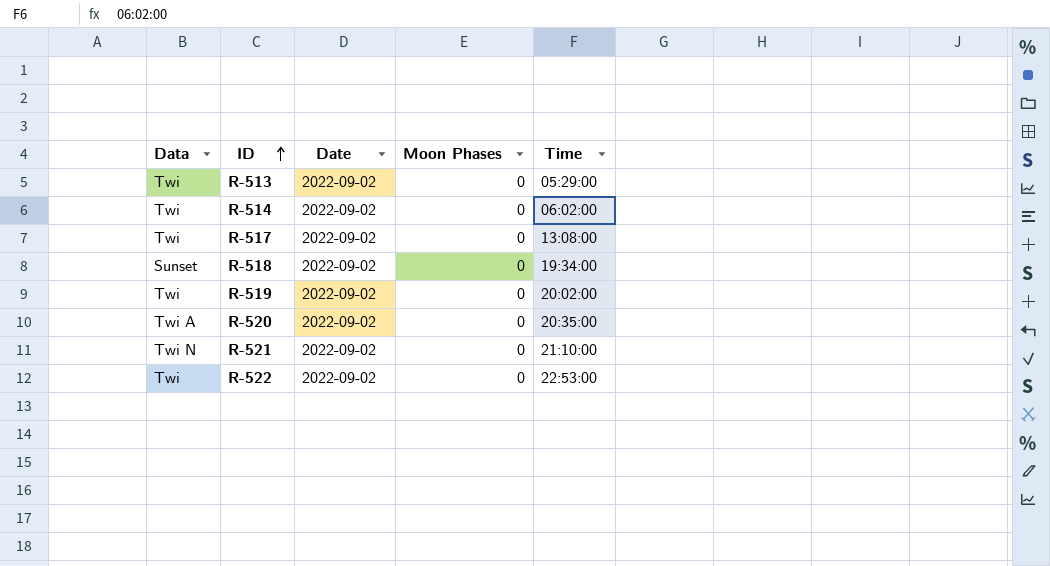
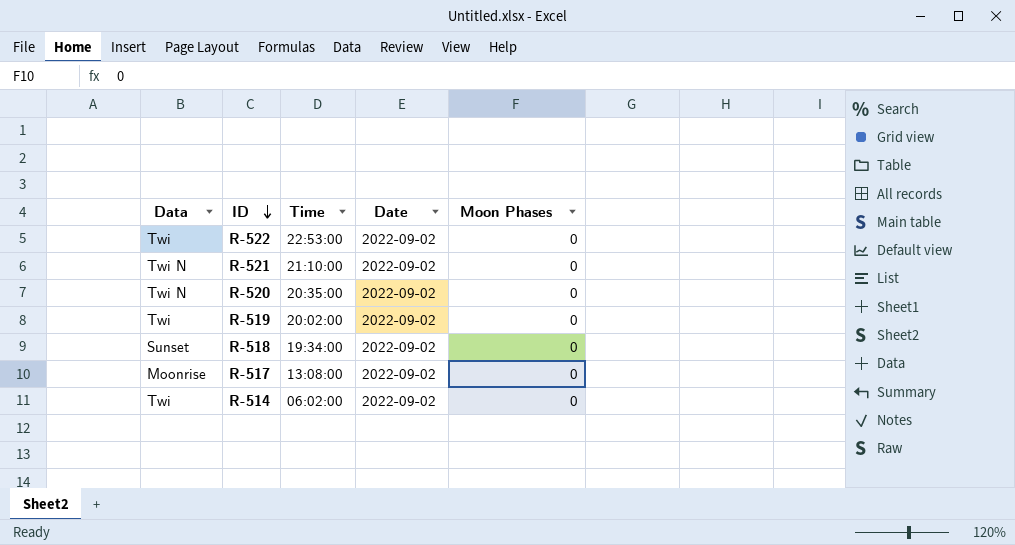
row order: ID ascending -> ID descending
column Time | position: 5 -> 3
row R-513: Twi | 2022-09-02 | 0 | 05:29:00 -> none
R-520 | Data: Twi A -> Twi N
R-517 | Data: Twi -> Moonrise

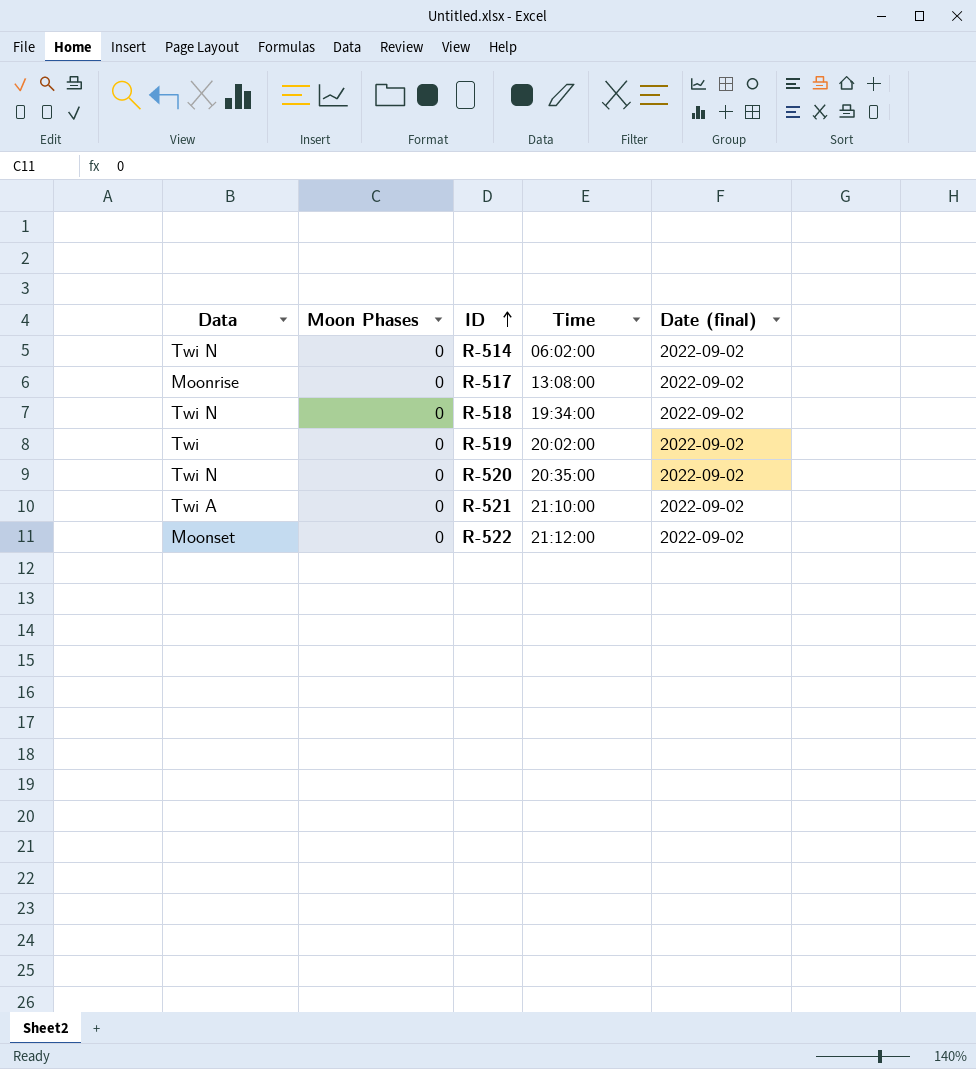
row order: ID descending -> ID ascending
column Moon Phases | position: 5 -> 2
column name: Date -> Date (final)
R-514 | Data: Twi -> Twi N
R-518 | Data: Sunset -> Twi N
R-521 | Data: Twi N -> Twi A
R-522 | Data: Twi -> Moonset
R-522 | Time: 22:53:00 -> 21:12:00

